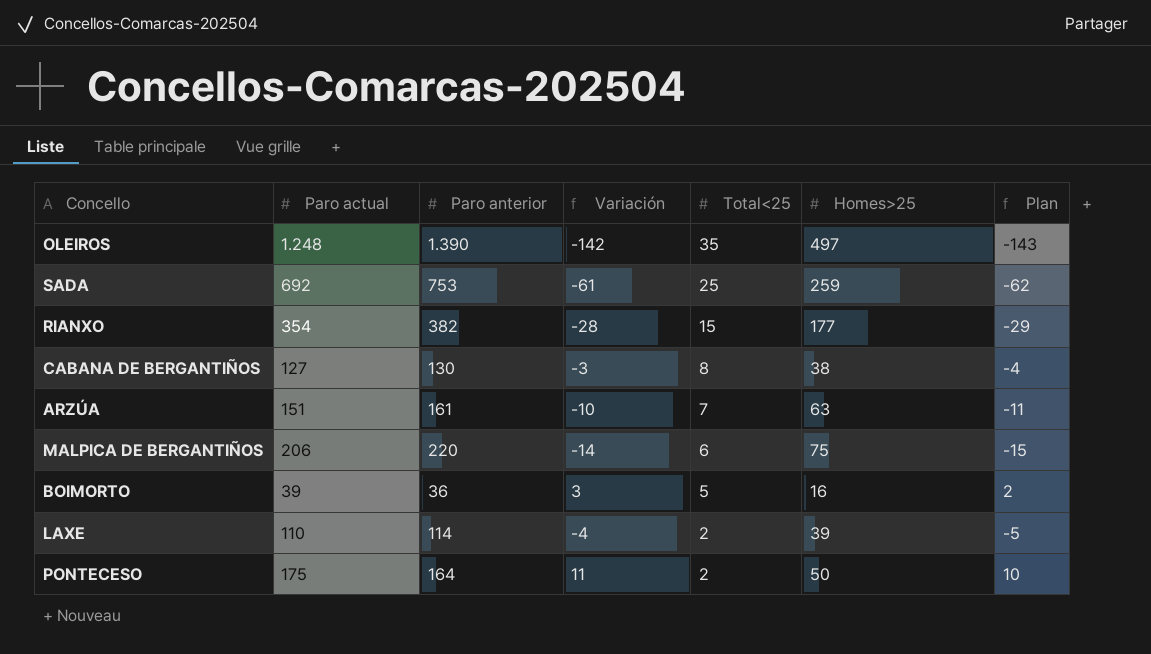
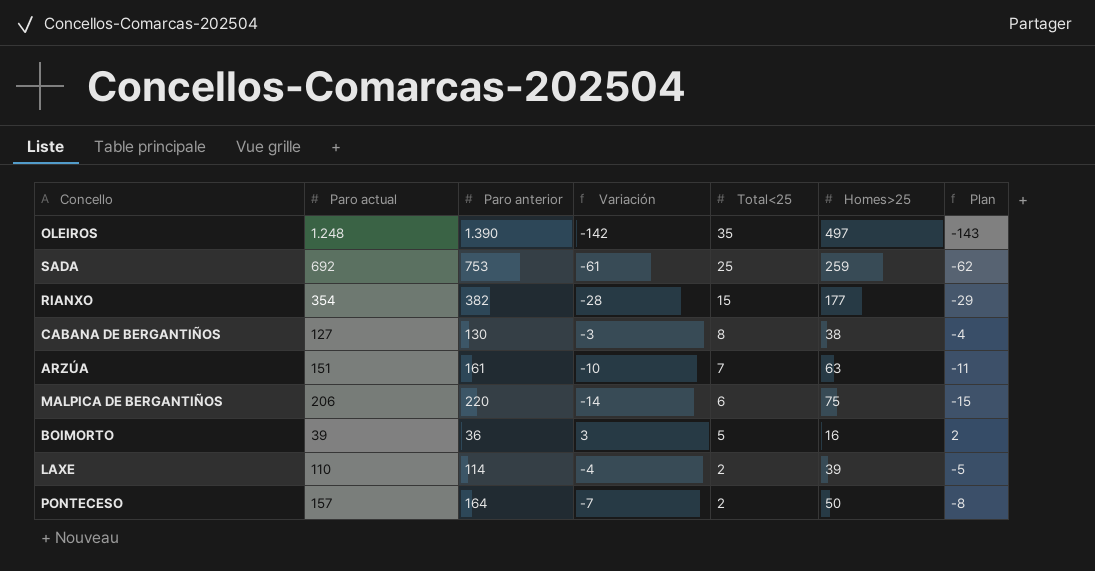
PONTECESO | Paro actual: 175 -> 157
PONTECESO | Variación: 11 -> -7
PONTECESO | Plan: 10 -> -8

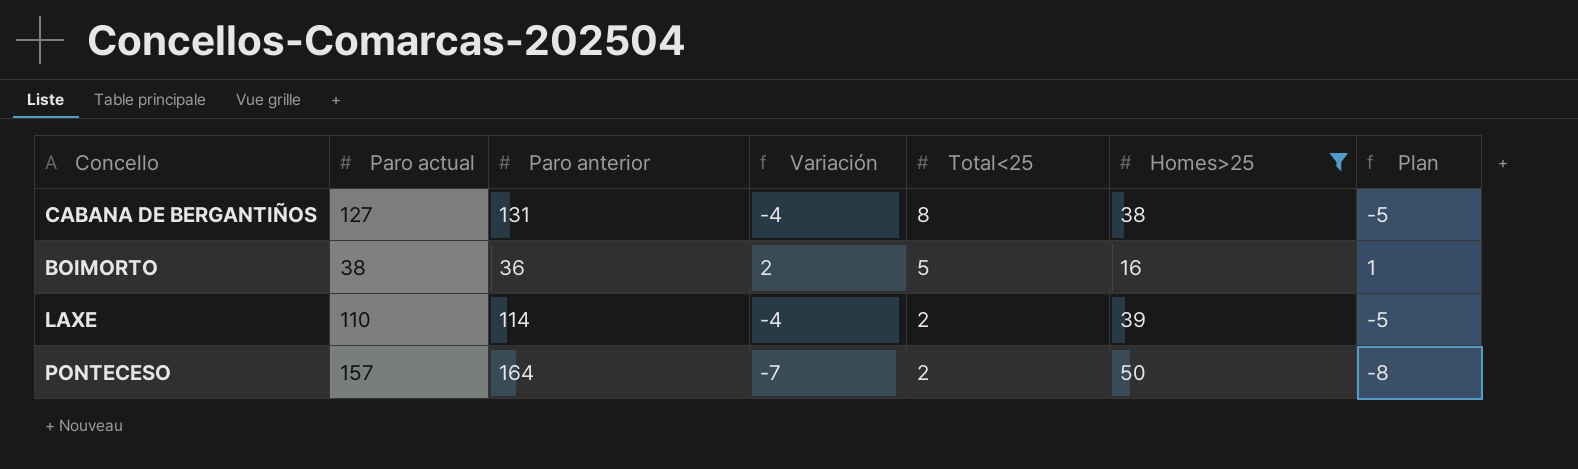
filter: none -> Homes>25 <= 50
CABANA DE BERGANTIÑOS | Paro anterior: 130 -> 131
CABANA DE BERGANTIÑOS | Variación: -3 -> -4
CABANA DE BERGANTIÑOS | Plan: -4 -> -5
BOIMORTO | Paro actual: 39 -> 38
BOIMORTO | Variación: 3 -> 2
BOIMORTO | Plan: 2 -> 1

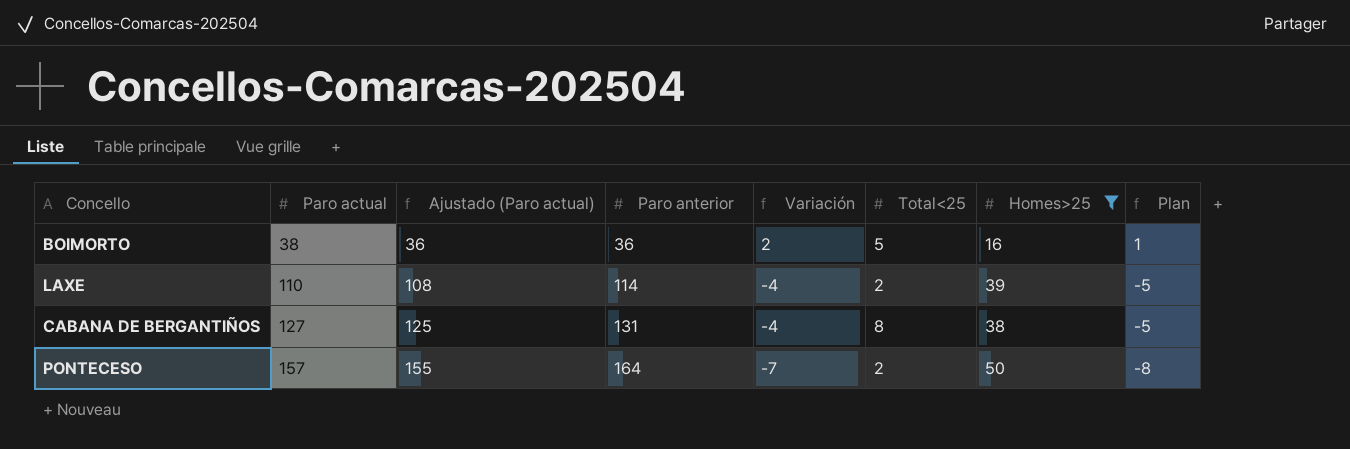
row order: Total<25 descending -> Paro actual ascending
column Ajustado (Paro actual) | formula: none -> [Paro actual] - 2

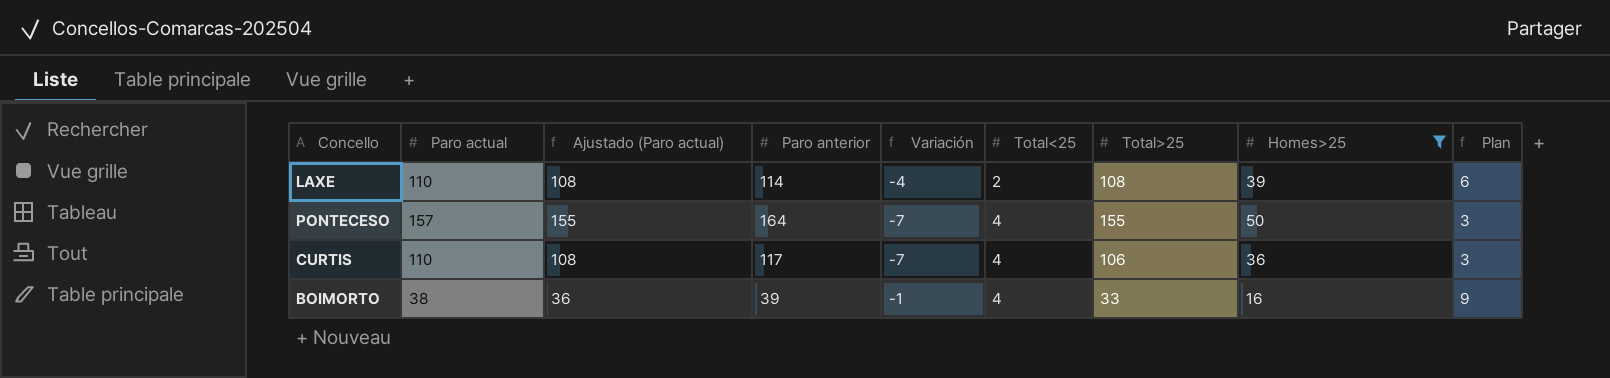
row order: Paro actual ascending -> Total<25 ascending
column Total>25 | position: none -> 7
column Plan | formula: [Variación] - 1 -> [Variación] + 10
row CABANA DE BERGANTIÑOS: 127 | 125 | 131 | -4 | 8 | 38 | -5 -> none
PONTECESO | Total<25: 2 -> 4
row CURTIS: none -> 110 | 108 | 117 | -7 | 4 | 106 | 36 | 3
BOIMORTO | Paro anterior: 36 -> 39
BOIMORTO | Variación: 2 -> -1
BOIMORTO | Total<25: 5 -> 4

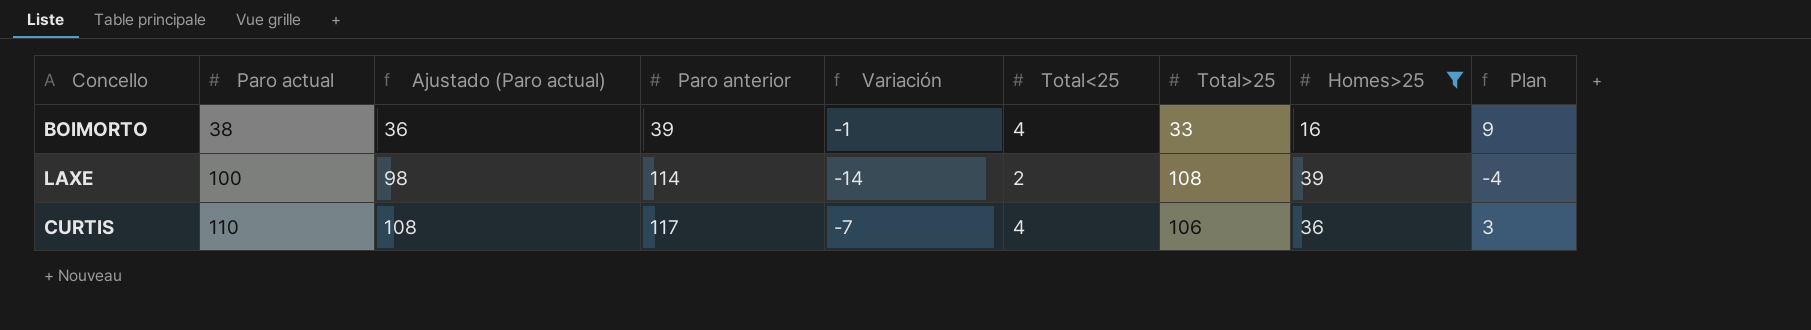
row order: Total<25 ascending -> Paro actual ascending
row PONTECESO: 157 | 155 | 164 | -7 | 4 | 155 | 50 | 3 -> none
LAXE | Paro actual: 110 -> 100
LAXE | Ajustado (Paro actual): 108 -> 98
LAXE | Variación: -4 -> -14
LAXE | Plan: 6 -> -4

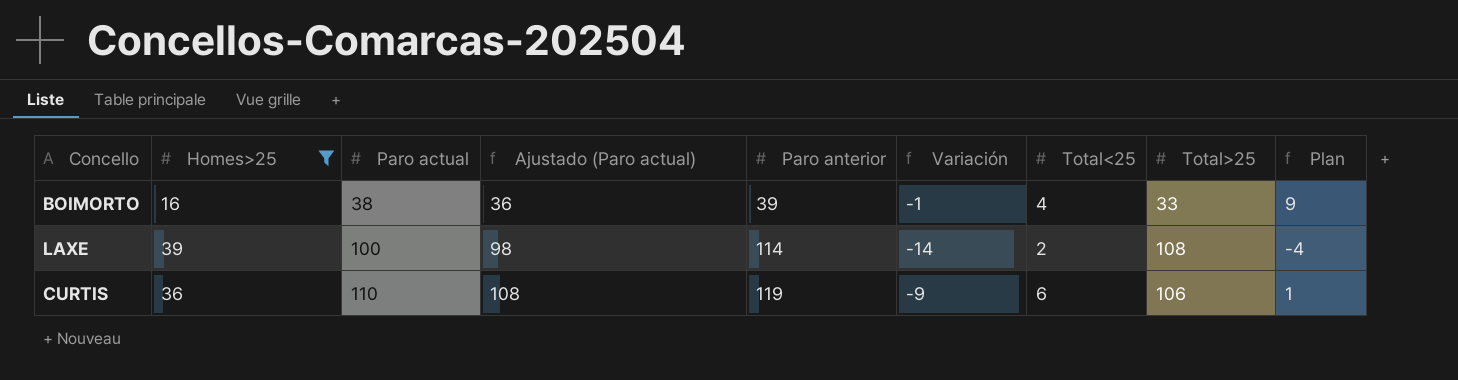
column Homes>25 | position: 8 -> 2
CURTIS | Paro anterior: 117 -> 119
CURTIS | Variación: -7 -> -9
CURTIS | Total<25: 4 -> 6
CURTIS | Plan: 3 -> 1

